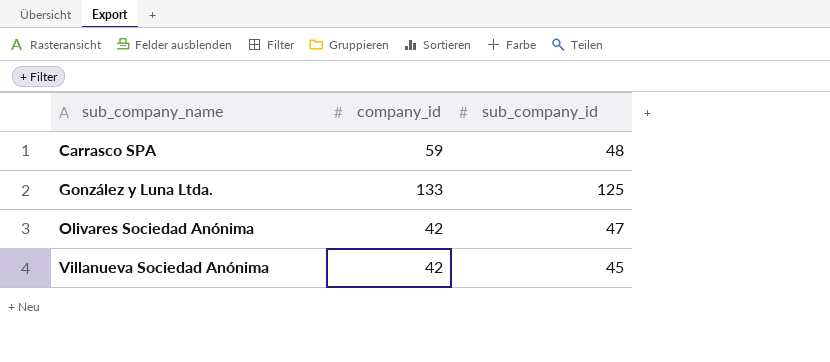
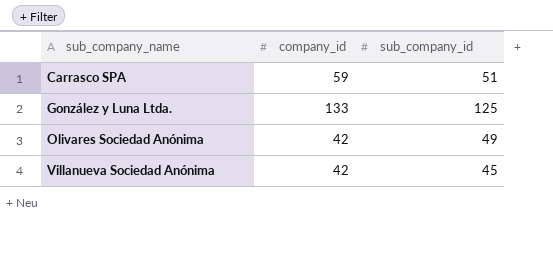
Carrasco SPA | sub_company_id: 48 -> 51
Olivares Sociedad Anónima | sub_company_id: 47 -> 49

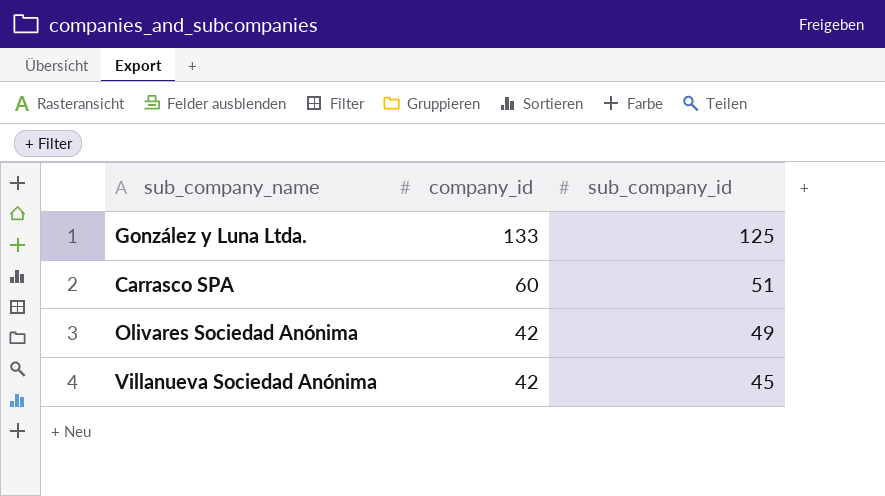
row order: sub_company_name ascending -> company_id descending
Carrasco SPA | company_id: 59 -> 60

